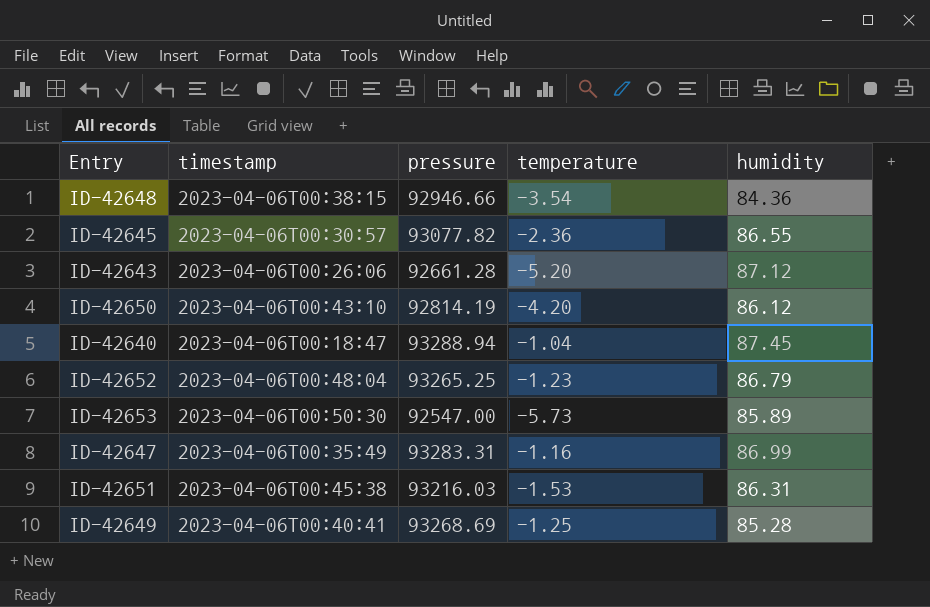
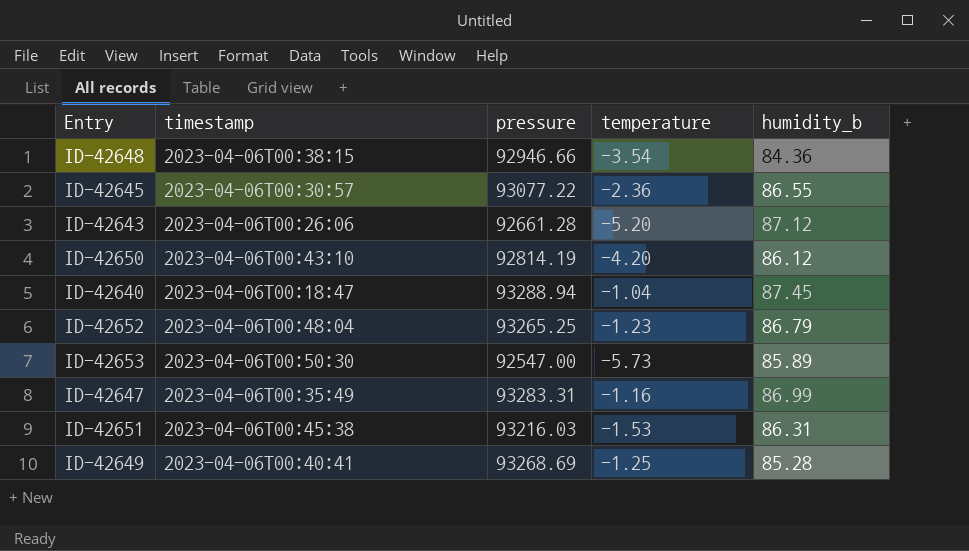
column name: humidity -> humidity_b
ID-42645 | pressure: 93077.82 -> 93077.22

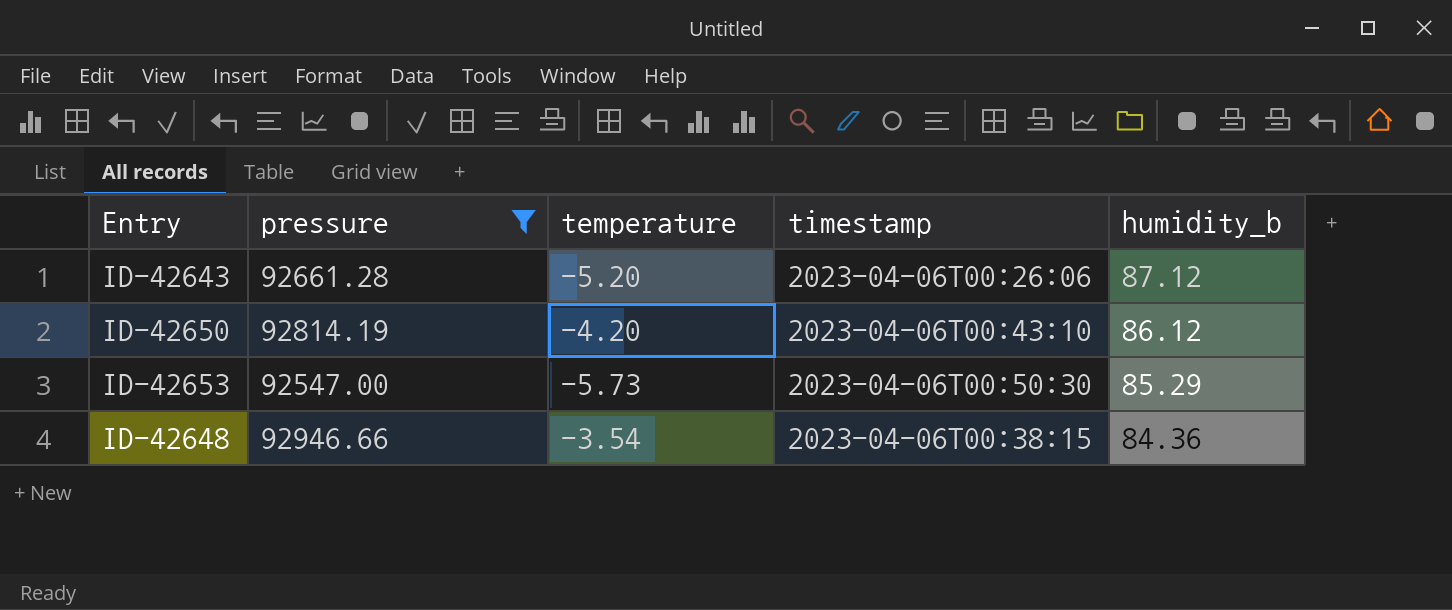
filter: none -> pressure <= 92946.66
row order: none -> humidity_b descending
column timestamp | position: 2 -> 4
ID-42653 | humidity_b: 85.89 -> 85.29

